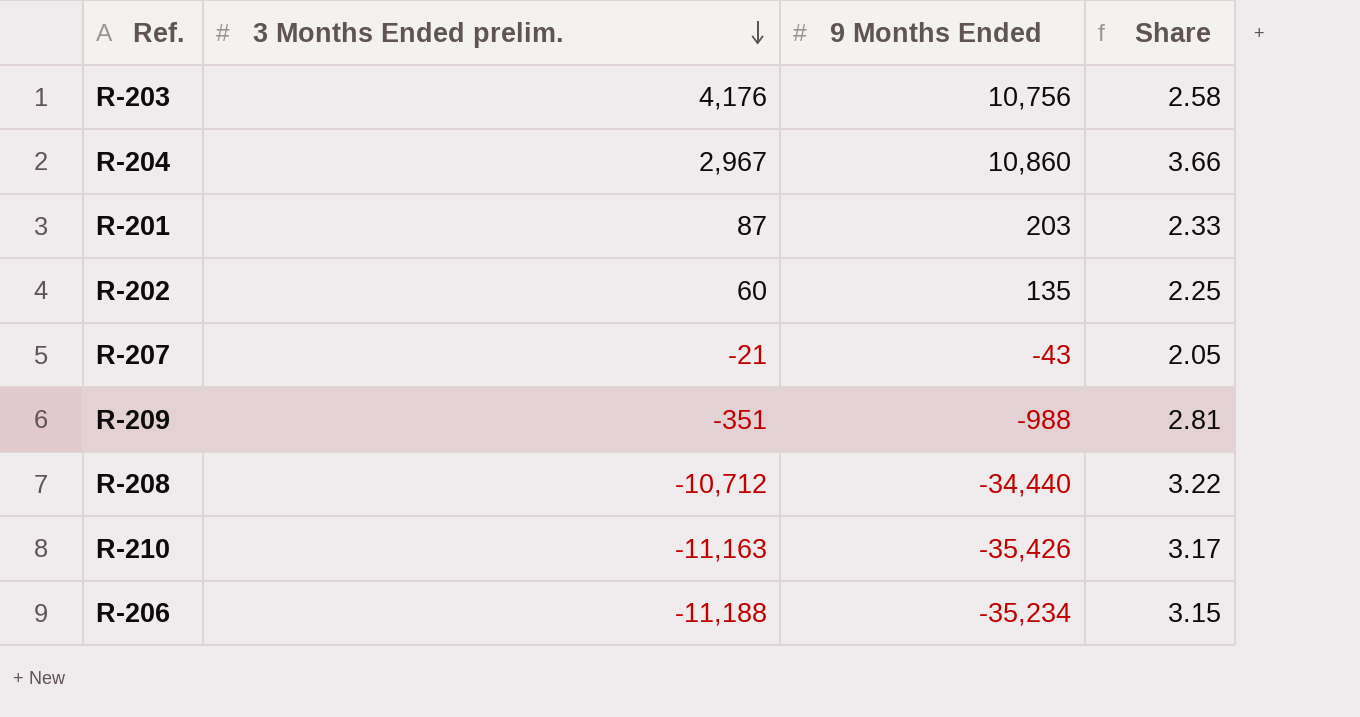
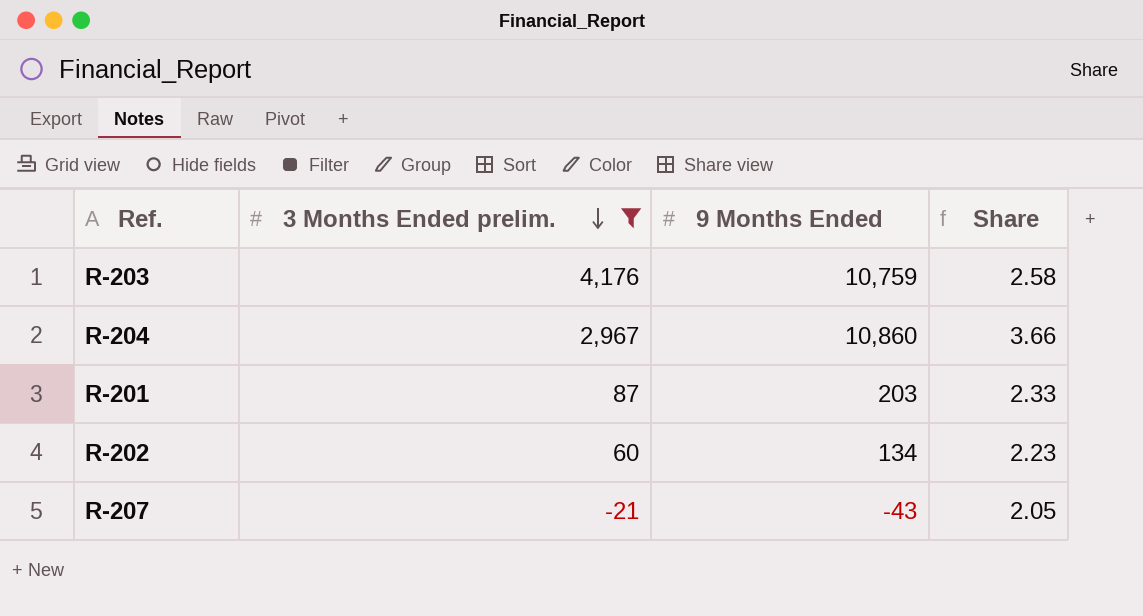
filter: none -> 3 Months Ended prelim. >= -21
R-203 | 9 Months Ended: 10,756 -> 10,759
R-202 | 9 Months Ended: 135 -> 134
R-202 | Share: 2.25 -> 2.23

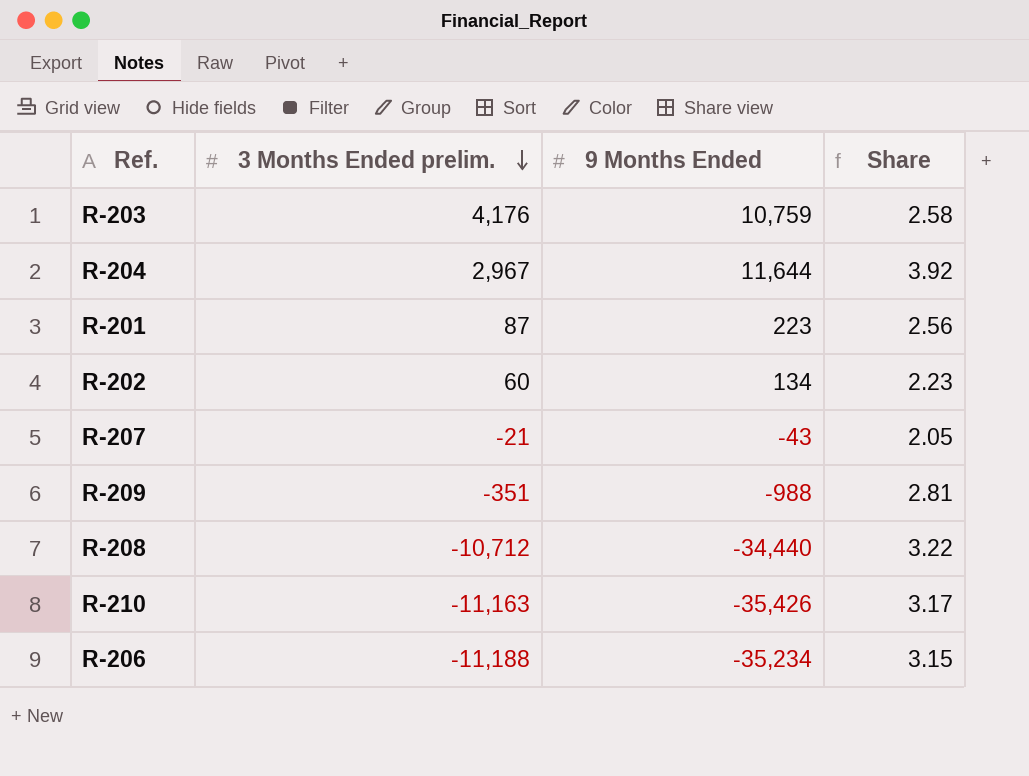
filter: 3 Months Ended prelim. >= -21 -> none
R-204 | 9 Months Ended: 10,860 -> 11,644
R-204 | Share: 3.66 -> 3.92
R-201 | 9 Months Ended: 203 -> 223
R-201 | Share: 2.33 -> 2.56

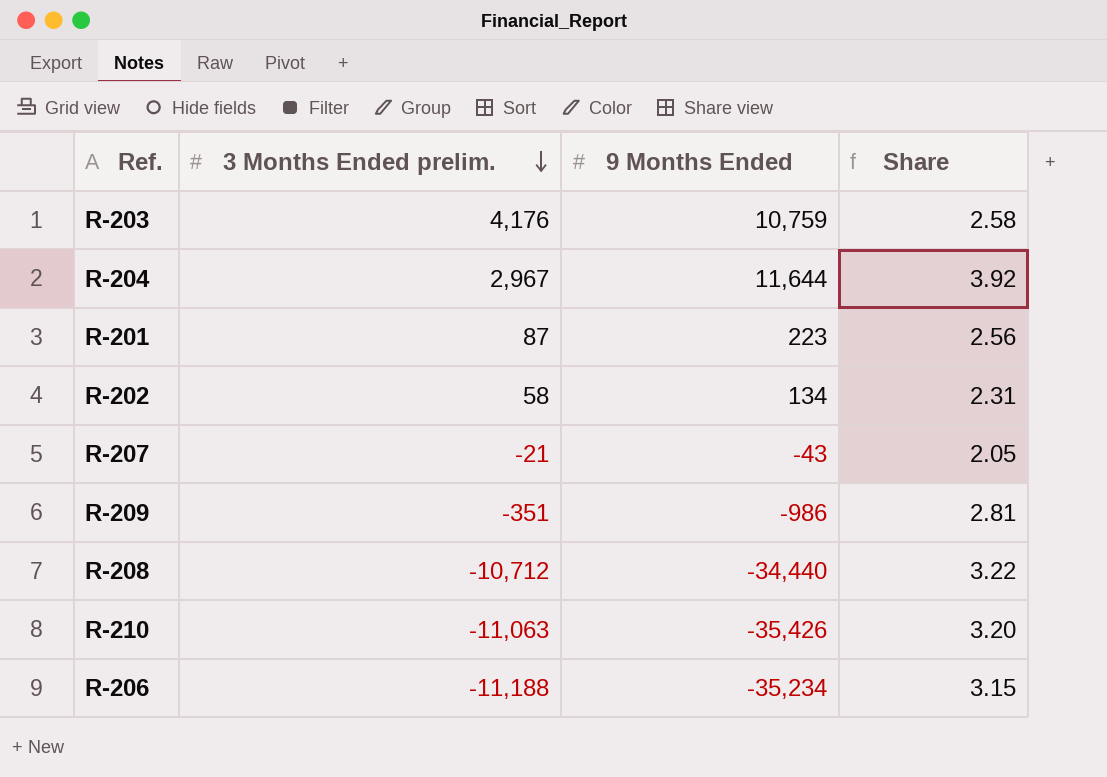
R-202 | 3 Months Ended prelim.: 60 -> 58
R-202 | Share: 2.23 -> 2.31
R-209 | 9 Months Ended: -988 -> -986
R-210 | 3 Months Ended prelim.: -11,163 -> -11,063
R-210 | Share: 3.17 -> 3.20

